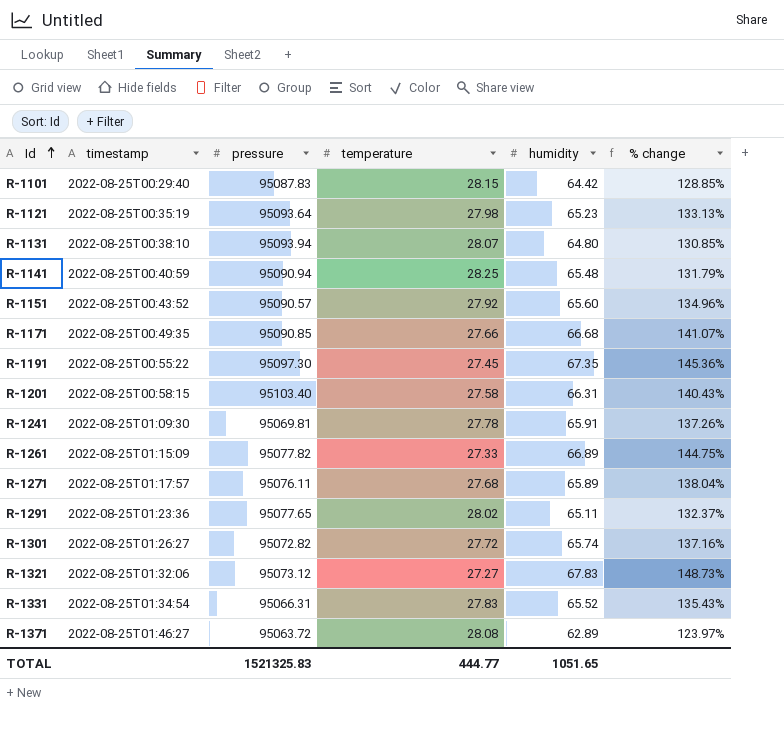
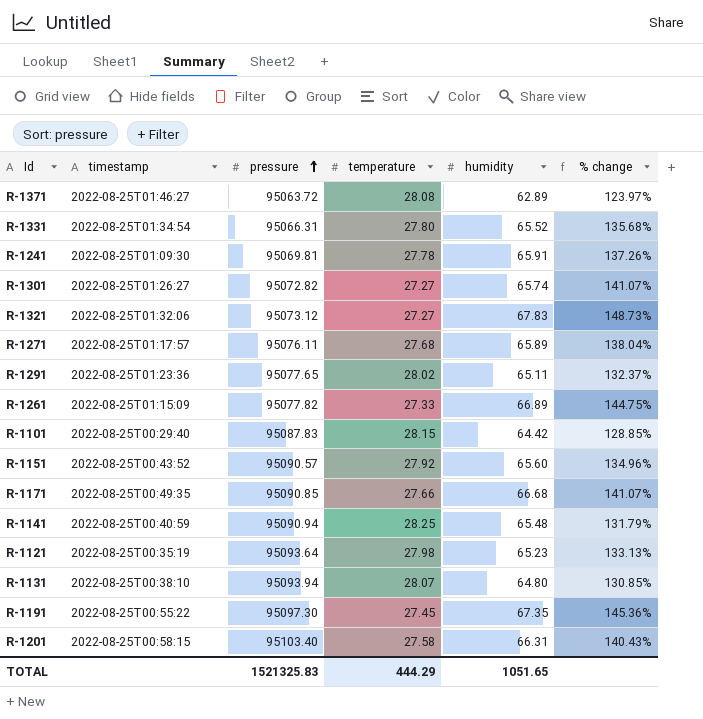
row order: Id ascending -> pressure ascending
R-1331 | temperature: 27.83 -> 27.80
R-1331 | % change: 135.43% -> 135.68%
R-1301 | temperature: 27.72 -> 27.27
R-1301 | % change: 137.16% -> 141.07%
TOTAL | temperature: 444.77 -> 444.29

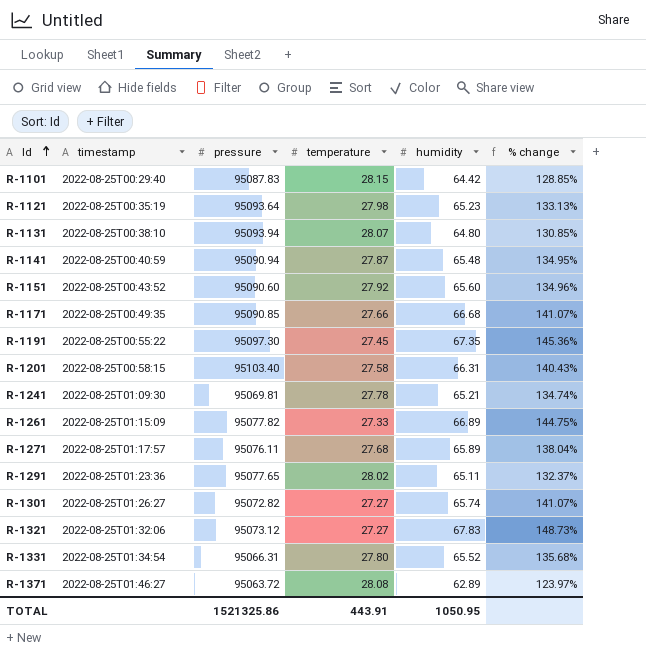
row order: pressure ascending -> Id ascending
R-1141 | temperature: 28.25 -> 27.87
R-1141 | % change: 131.79% -> 134.95%
R-1151 | pressure: 95090.57 -> 95090.60
R-1241 | humidity: 65.91 -> 65.21
R-1241 | % change: 137.26% -> 134.74%
TOTAL | pressure: 1521325.83 -> 1521325.86
TOTAL | temperature: 444.29 -> 443.91
TOTAL | humidity: 1051.65 -> 1050.95

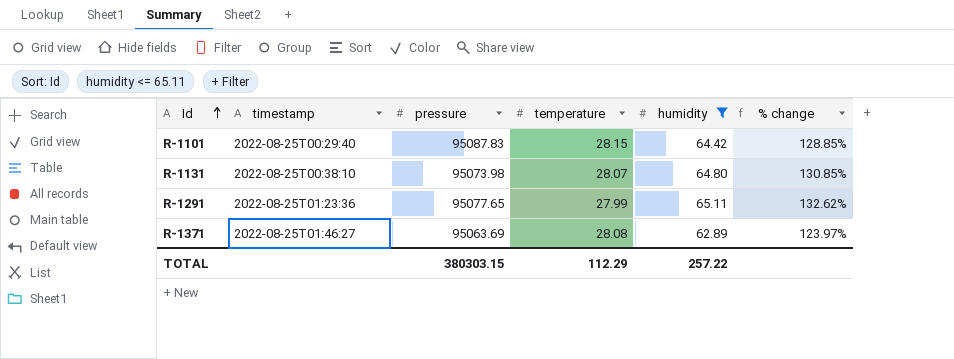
filter: none -> humidity <= 65.11
R-1131 | pressure: 95093.94 -> 95073.98
R-1291 | temperature: 28.02 -> 27.99
R-1291 | % change: 132.37% -> 132.62%
R-1371 | pressure: 95063.72 -> 95063.69
TOTAL | pressure: 1521325.86 -> 380303.15
TOTAL | temperature: 443.91 -> 112.29
TOTAL | humidity: 1050.95 -> 257.22

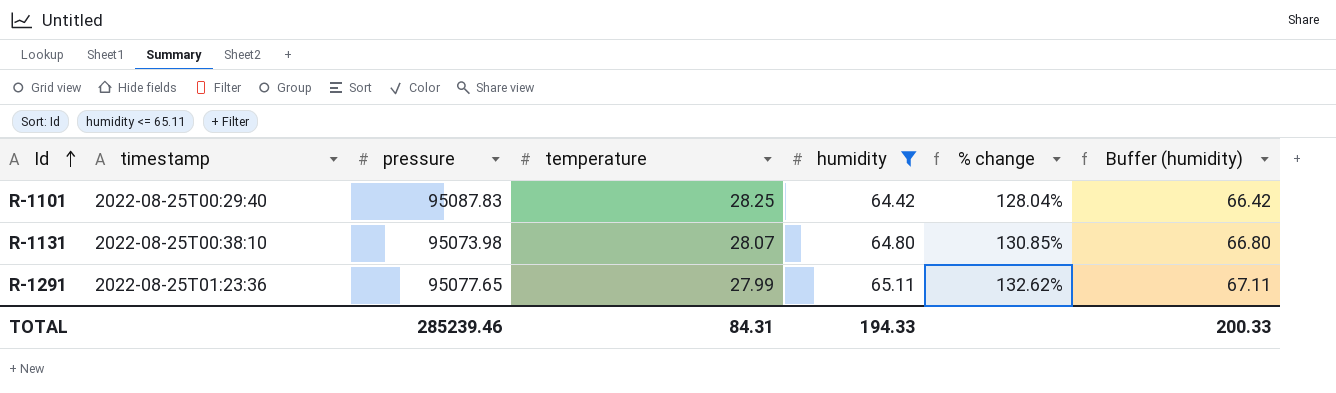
column Buffer (humidity) | formula: none -> [humidity] + 2
row R-1371: 2022-08-25T01:46:27 | 95063.69 | 28.08 | 62.89 | 123.97% -> none
R-1101 | temperature: 28.15 -> 28.25
R-1101 | % change: 128.85% -> 128.04%
TOTAL | pressure: 380303.15 -> 285239.46
TOTAL | temperature: 112.29 -> 84.31
TOTAL | humidity: 257.22 -> 194.33

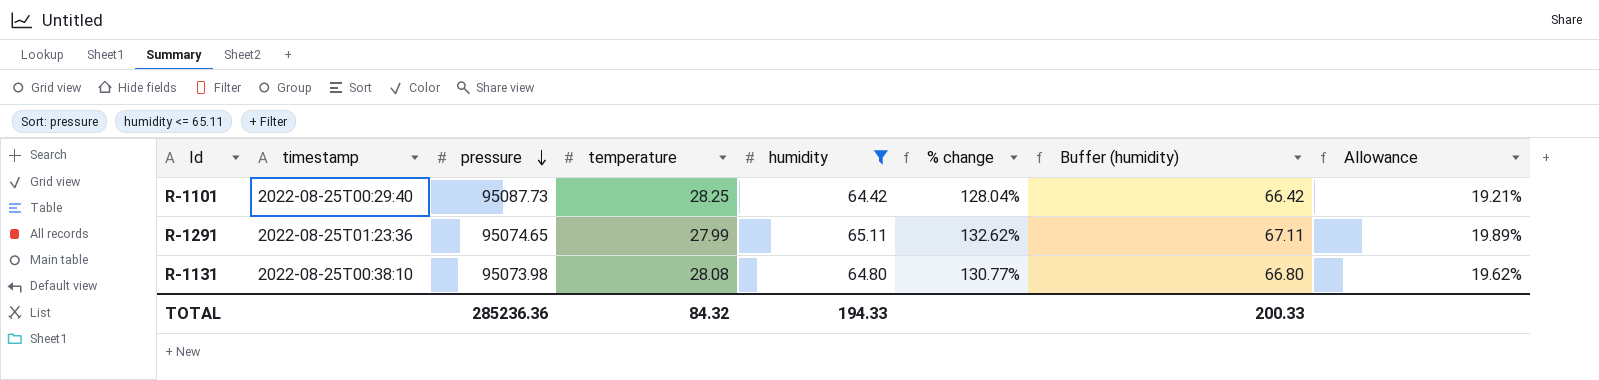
row order: Id ascending -> pressure descending
column Allowance | formula: none -> [% change] * 0.15
R-1101 | pressure: 95087.83 -> 95087.73
R-1291 | pressure: 95077.65 -> 95074.65
R-1131 | temperature: 28.07 -> 28.08
R-1131 | % change: 130.85% -> 130.77%
TOTAL | pressure: 285239.46 -> 285236.36
TOTAL | temperature: 84.31 -> 84.32

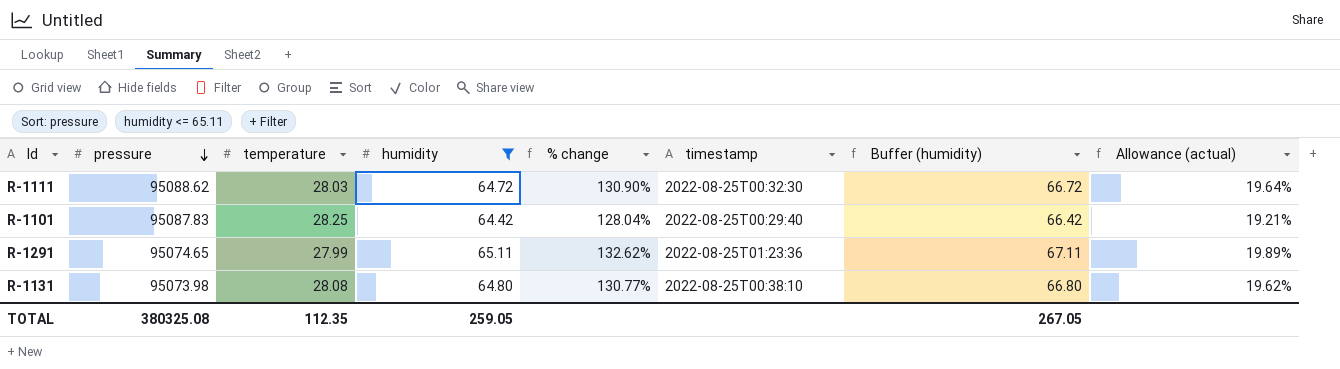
column timestamp | position: 2 -> 6
column name: Allowance -> Allowance (actual)
row R-1111: none -> 95088.62 | 28.03 | 64.72 | 130.90% | 2022-08-25T00:32:30 | 66.72 | 19.64%
R-1101 | pressure: 95087.73 -> 95087.83
TOTAL | pressure: 285236.36 -> 380325.08
TOTAL | temperature: 84.32 -> 112.35
TOTAL | humidity: 194.33 -> 259.05
TOTAL | Buffer (humidity): 200.33 -> 267.05

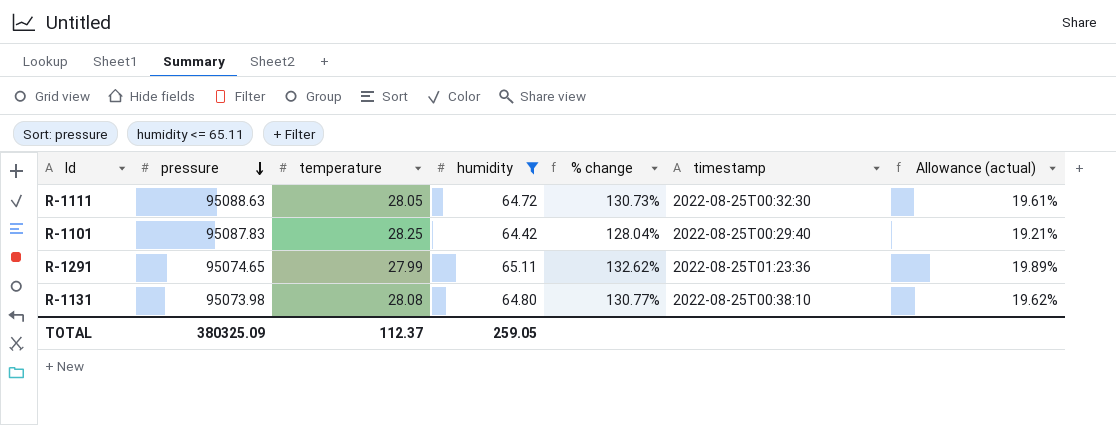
column Buffer (humidity) | formula: [humidity] + 2 -> none
R-1111 | pressure: 95088.62 -> 95088.63
R-1111 | temperature: 28.03 -> 28.05
R-1111 | % change: 130.90% -> 130.73%
R-1111 | Allowance (actual): 19.64% -> 19.61%
TOTAL | pressure: 380325.08 -> 380325.09
TOTAL | temperature: 112.35 -> 112.37

